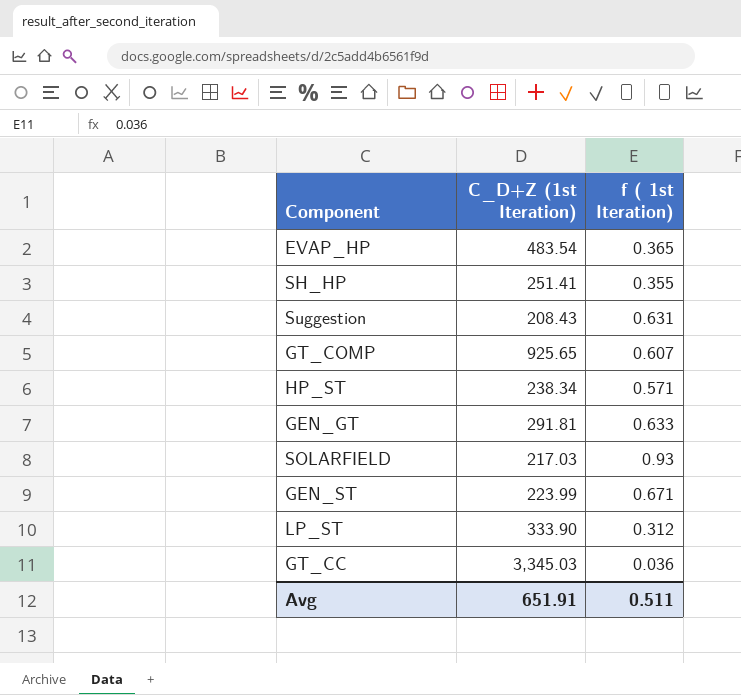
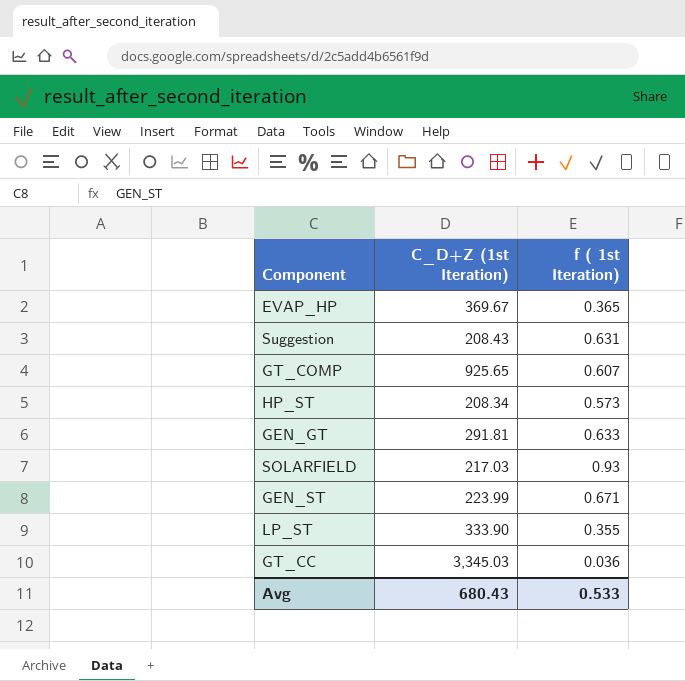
row SH_HP: 251.41 | 0.355 -> none
EVAP_HP | C_D+Z (1st Iteration): 483.54 -> 369.67
HP_ST | C_D+Z (1st Iteration): 238.34 -> 208.34
HP_ST | f ( 1st Iteration): 0.571 -> 0.573
LP_ST | f ( 1st Iteration): 0.312 -> 0.355
Avg | C_D+Z (1st Iteration): 651.91 -> 680.43
Avg | f ( 1st Iteration): 0.511 -> 0.533

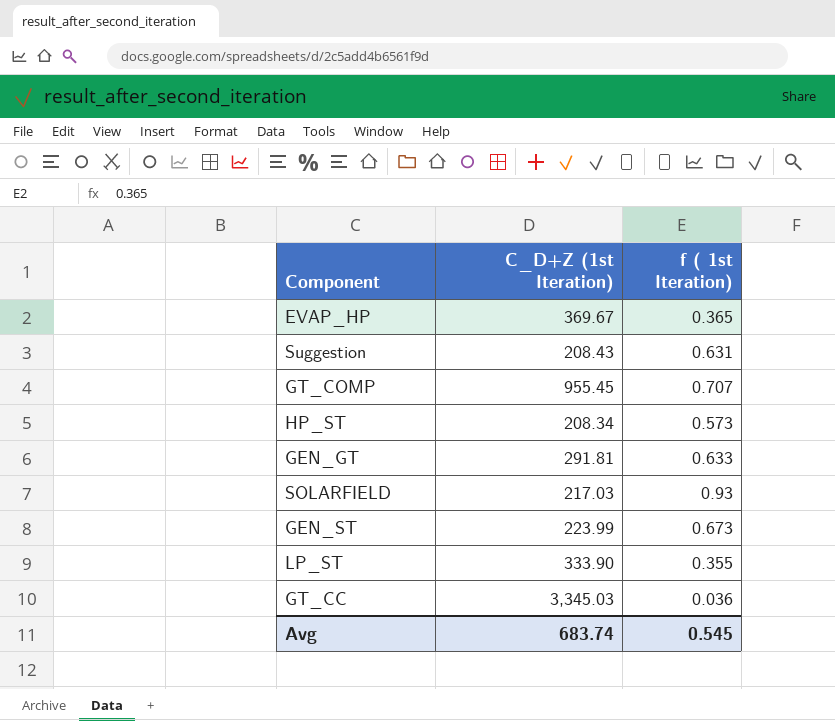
GT_COMP | C_D+Z (1st Iteration): 925.65 -> 955.45
GT_COMP | f ( 1st Iteration): 0.607 -> 0.707
GEN_ST | f ( 1st Iteration): 0.671 -> 0.673
Avg | C_D+Z (1st Iteration): 680.43 -> 683.74
Avg | f ( 1st Iteration): 0.533 -> 0.545

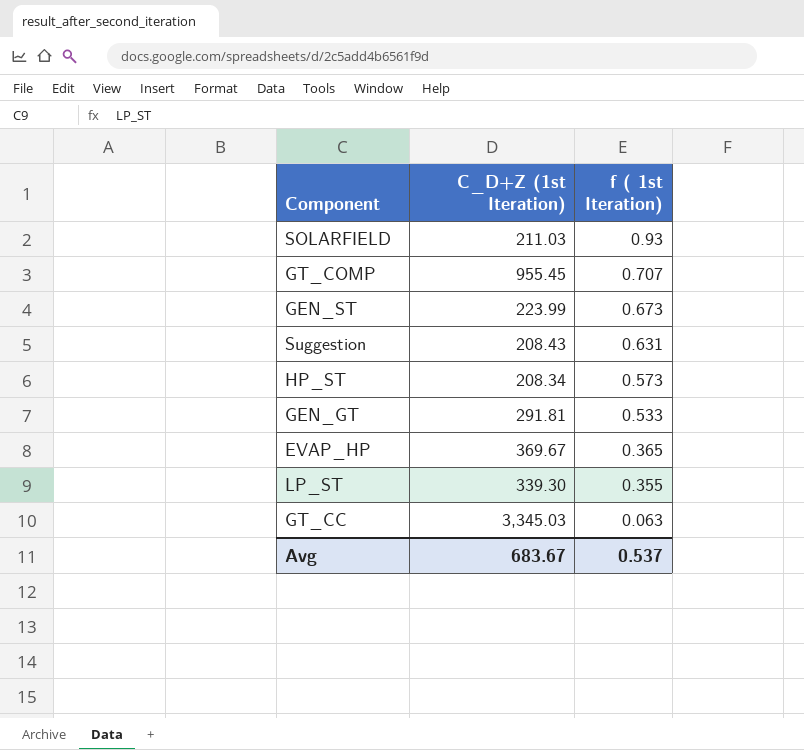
row order: none -> f ( 1st Iteration) descending
SOLARFIELD | C_D+Z (1st Iteration): 217.03 -> 211.03
GEN_GT | f ( 1st Iteration): 0.633 -> 0.533
LP_ST | C_D+Z (1st Iteration): 333.90 -> 339.30
GT_CC | f ( 1st Iteration): 0.036 -> 0.063
Avg | C_D+Z (1st Iteration): 683.74 -> 683.67
Avg | f ( 1st Iteration): 0.545 -> 0.537

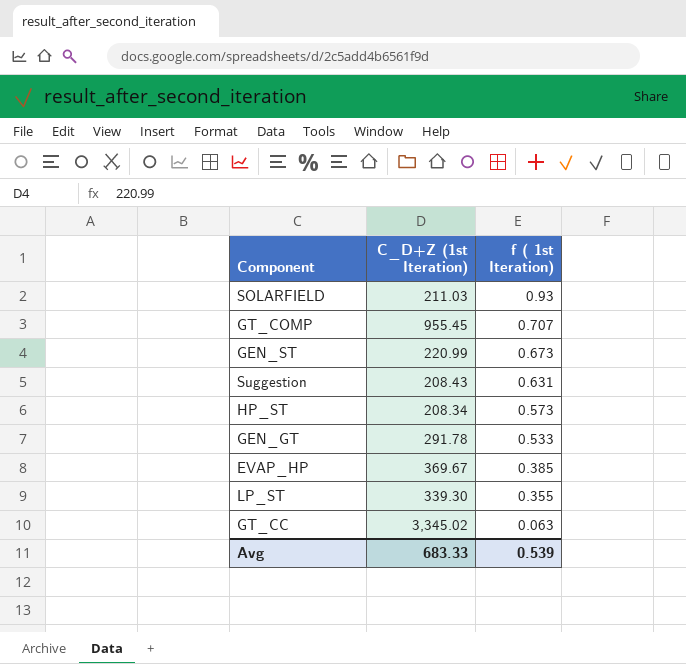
GEN_ST | C_D+Z (1st Iteration): 223.99 -> 220.99
GEN_GT | C_D+Z (1st Iteration): 291.81 -> 291.78
EVAP_HP | f ( 1st Iteration): 0.365 -> 0.385
GT_CC | C_D+Z (1st Iteration): 3,345.03 -> 3,345.02
Avg | C_D+Z (1st Iteration): 683.67 -> 683.33
Avg | f ( 1st Iteration): 0.537 -> 0.539

